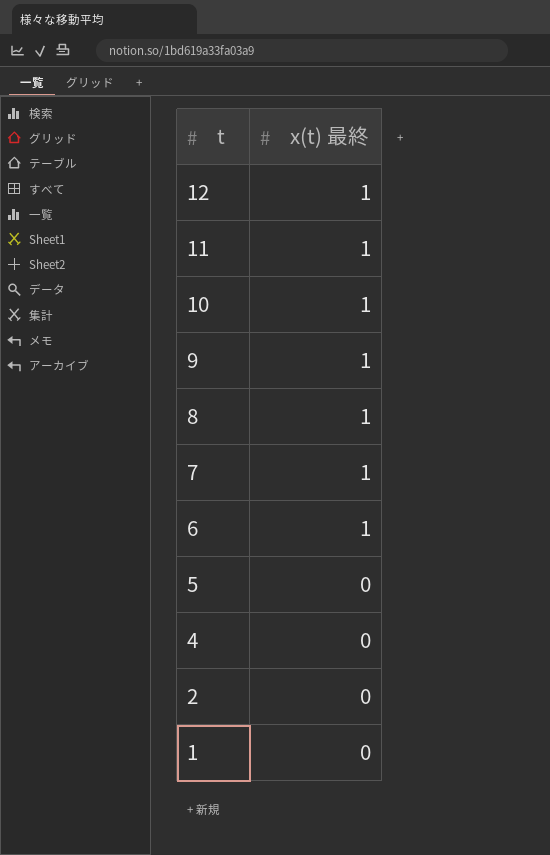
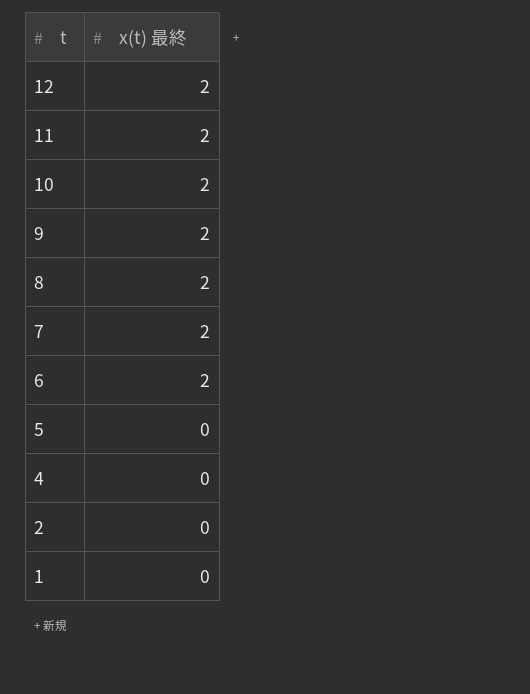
12 | x(t) 最終: 1 -> 2
11 | x(t) 最終: 1 -> 2
10 | x(t) 最終: 1 -> 2
9 | x(t) 最終: 1 -> 2
8 | x(t) 最終: 1 -> 2
7 | x(t) 最終: 1 -> 2
6 | x(t) 最終: 1 -> 2

